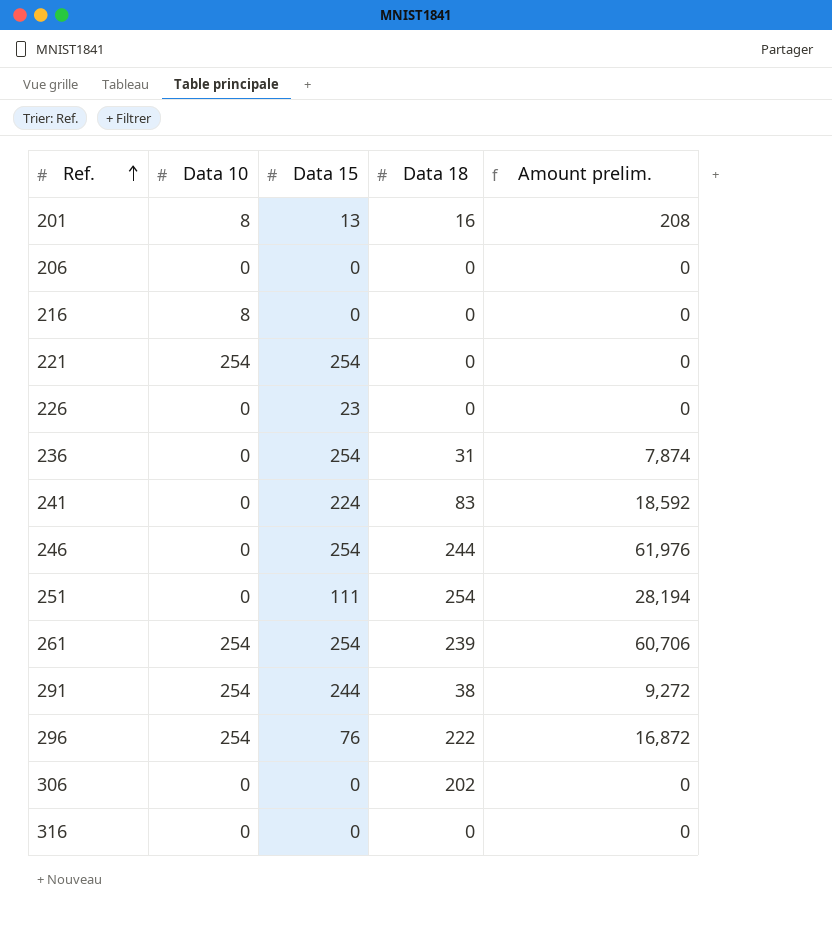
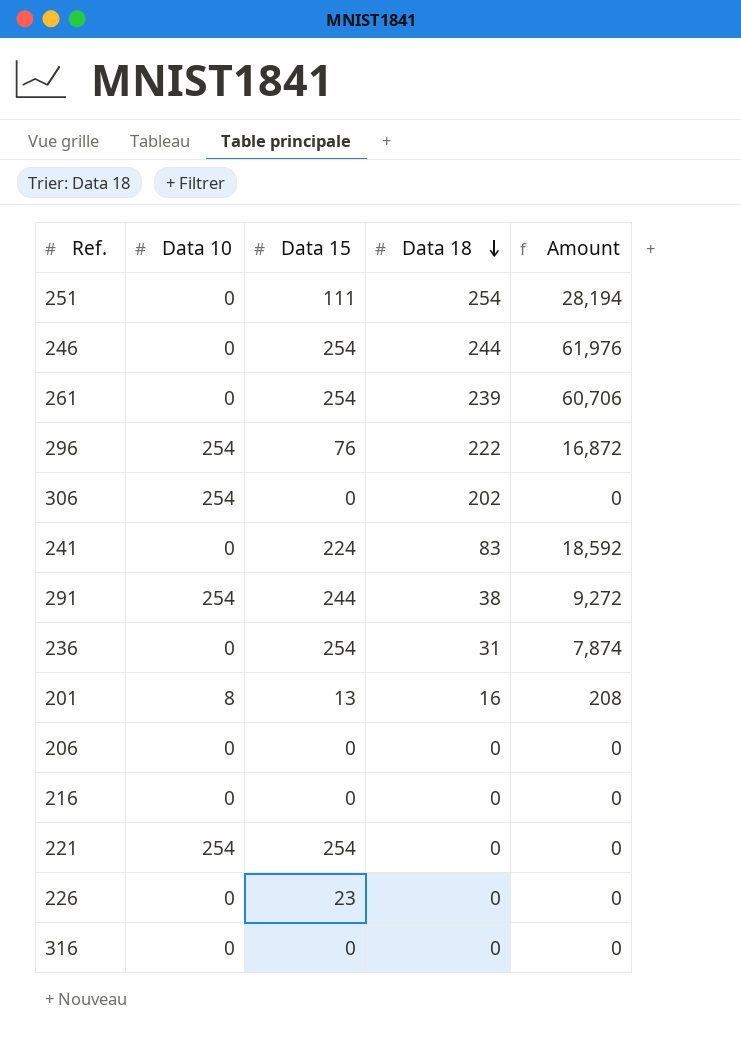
row order: Ref. ascending -> Data 18 descending
column name: Amount prelim. -> Amount
261 | Data 10: 254 -> 0
306 | Data 10: 0 -> 254
216 | Data 10: 8 -> 0

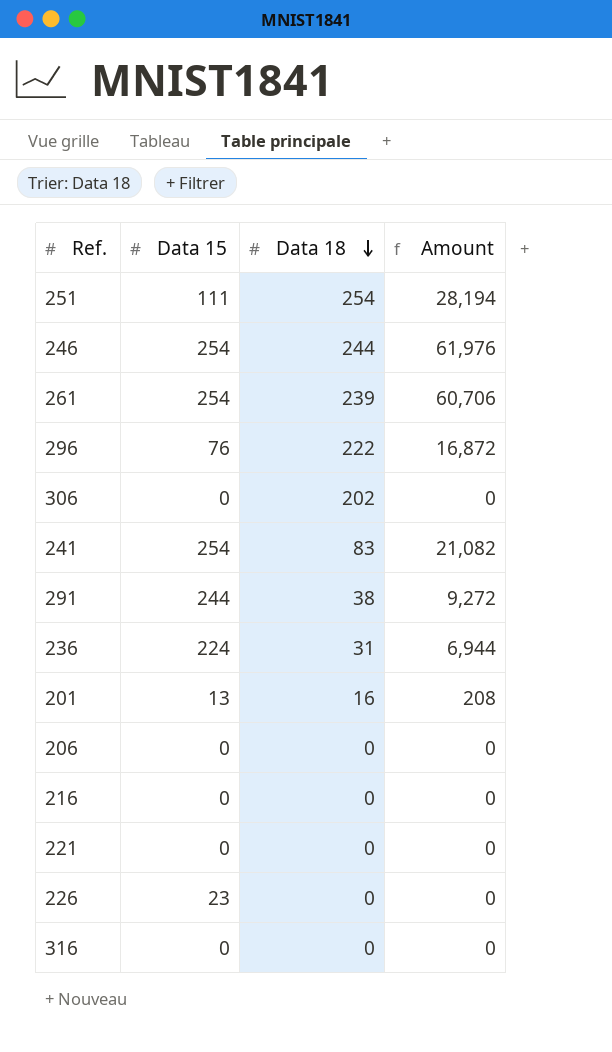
column Data 10 | position: 2 -> none
241 | Data 15: 224 -> 254
241 | Amount: 18,592 -> 21,082
236 | Data 15: 254 -> 224
236 | Amount: 7,874 -> 6,944
221 | Data 15: 254 -> 0

